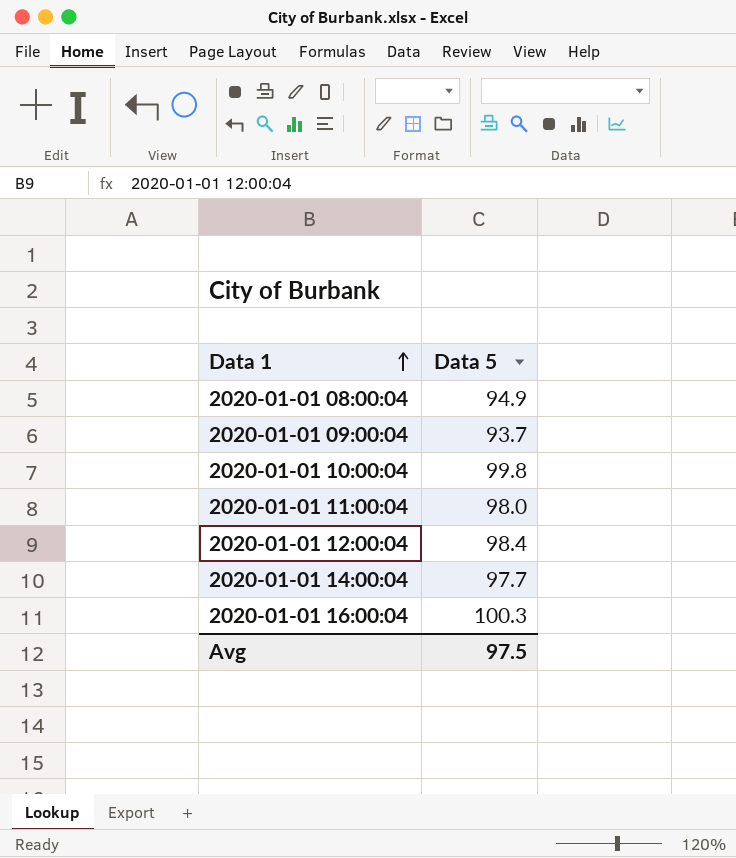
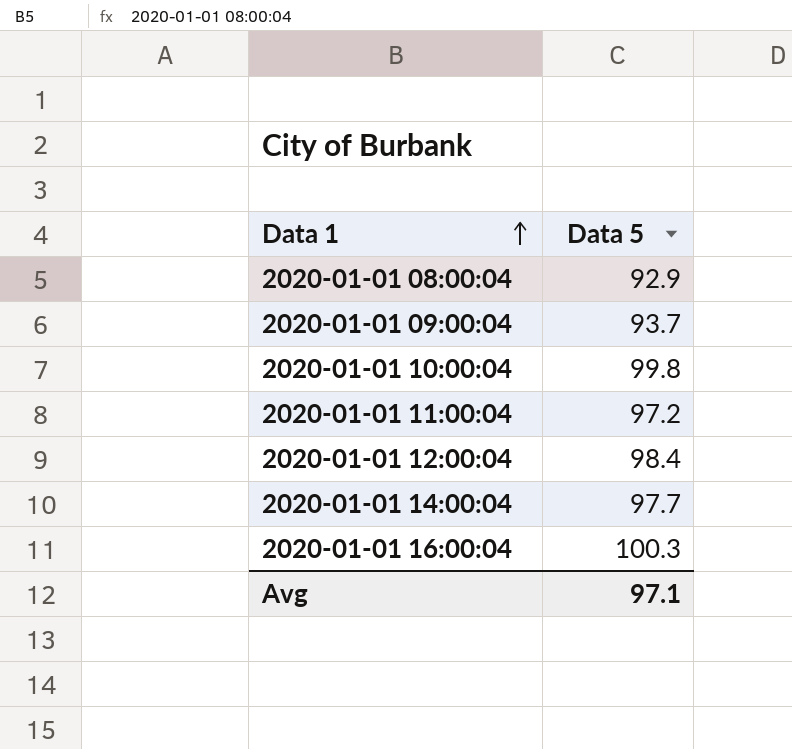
2020-01-01 08:00:04 | Data 5: 94.9 -> 92.9
2020-01-01 11:00:04 | Data 5: 98.0 -> 97.2
Avg | Data 5: 97.5 -> 97.1

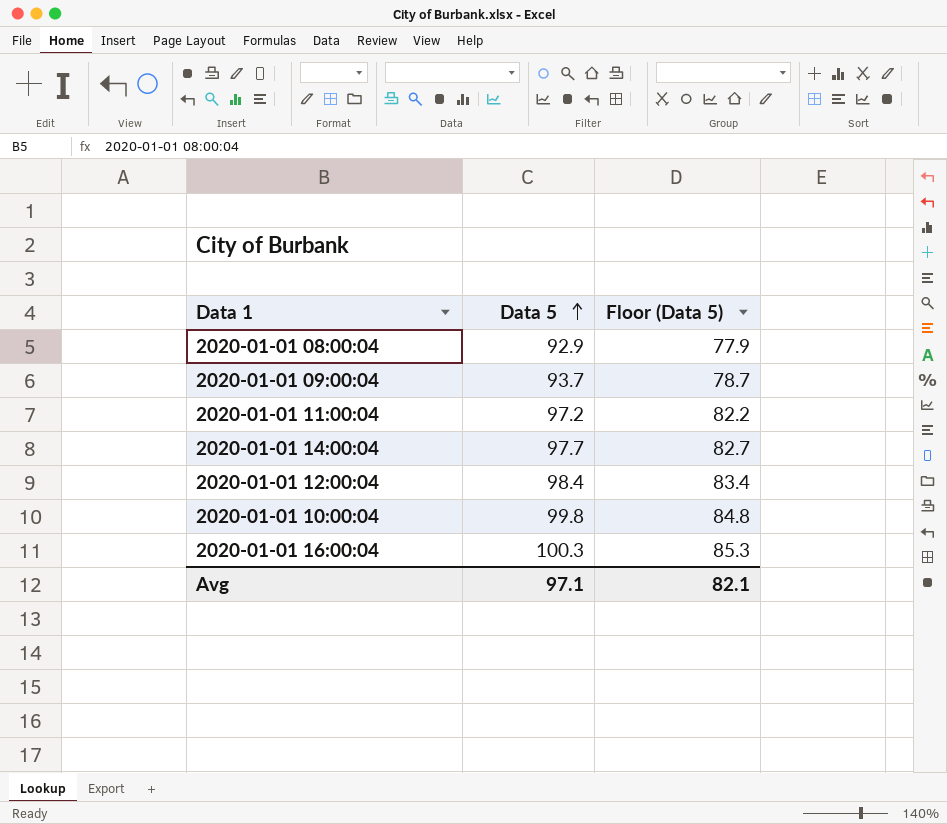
row order: Data 1 ascending -> Data 5 ascending
column Floor (Data 5) | formula: none -> [Data 5] - 15

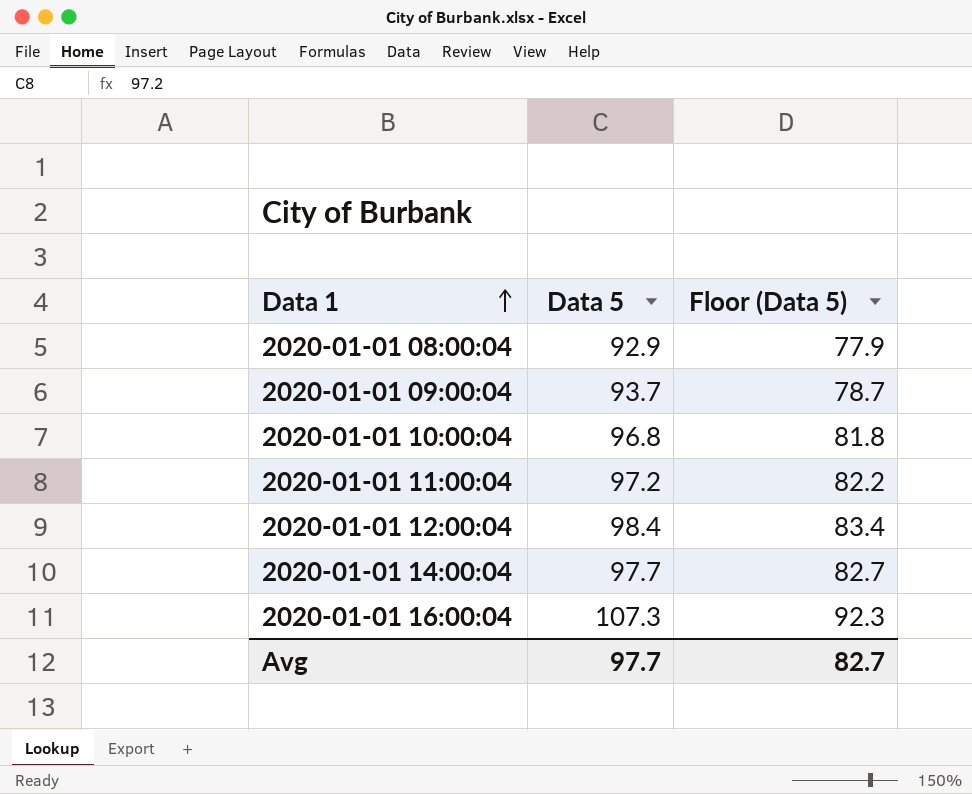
row order: Data 5 ascending -> Data 1 ascending
2020-01-01 10:00:04 | Data 5: 99.8 -> 96.8
2020-01-01 10:00:04 | Floor (Data 5): 84.8 -> 81.8
2020-01-01 16:00:04 | Data 5: 100.3 -> 107.3
2020-01-01 16:00:04 | Floor (Data 5): 85.3 -> 92.3
Avg | Data 5: 97.1 -> 97.7
Avg | Floor (Data 5): 82.1 -> 82.7

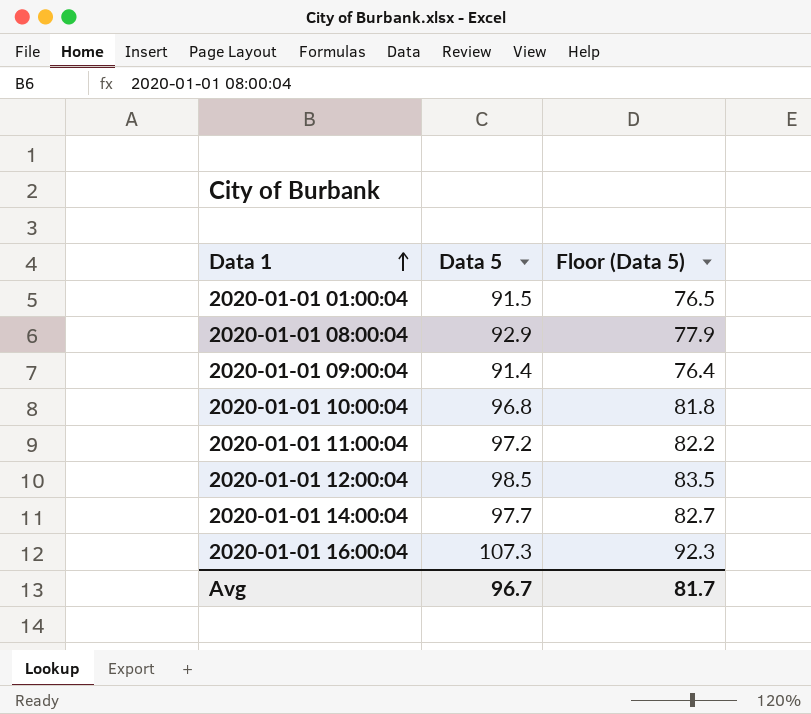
row 2020-01-01 01:00:04: none -> 91.5 | 76.5
2020-01-01 09:00:04 | Data 5: 93.7 -> 91.4
2020-01-01 09:00:04 | Floor (Data 5): 78.7 -> 76.4
2020-01-01 12:00:04 | Data 5: 98.4 -> 98.5
2020-01-01 12:00:04 | Floor (Data 5): 83.4 -> 83.5
Avg | Data 5: 97.7 -> 96.7
Avg | Floor (Data 5): 82.7 -> 81.7

